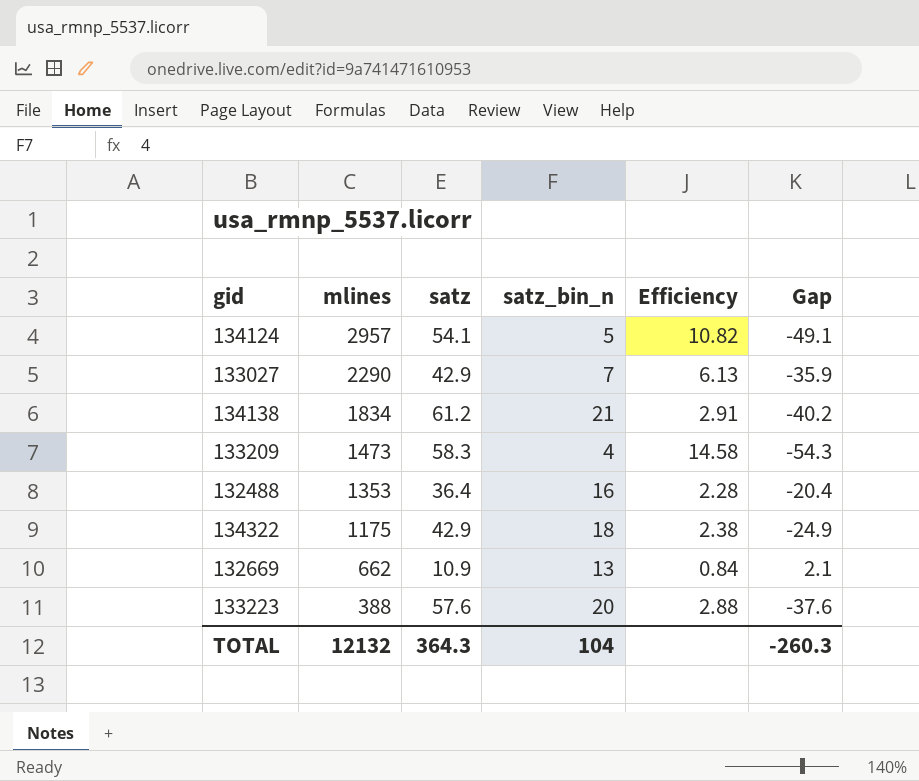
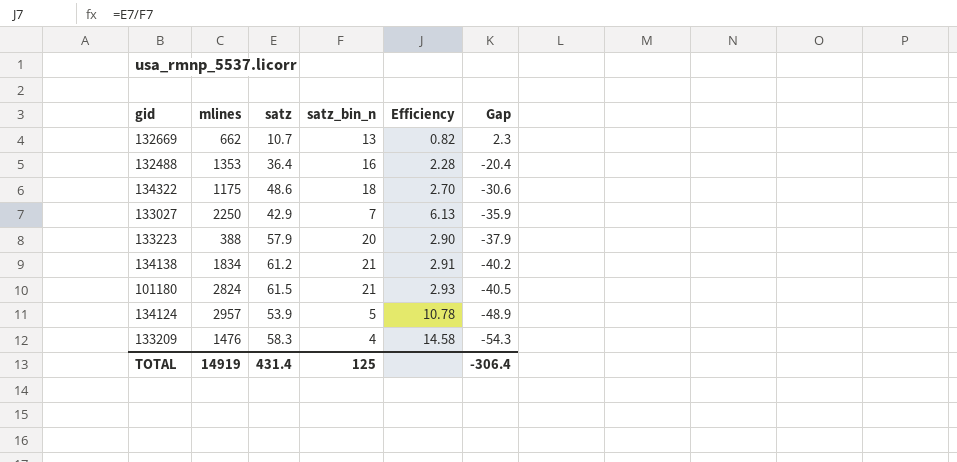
row order: mlines descending -> Gap descending
132669 | satz: 10.9 -> 10.7
132669 | Efficiency: 0.84 -> 0.82
132669 | Gap: 2.1 -> 2.3
134322 | satz: 42.9 -> 48.6
134322 | Efficiency: 2.38 -> 2.70
134322 | Gap: -24.9 -> -30.6
133027 | mlines: 2290 -> 2250
133223 | satz: 57.6 -> 57.9
133223 | Efficiency: 2.88 -> 2.90
133223 | Gap: -37.6 -> -37.9
row 101180: none -> 2824 | 61.5 | 21 | 2.93 | -40.5
134124 | satz: 54.1 -> 53.9
134124 | Efficiency: 10.82 -> 10.78
134124 | Gap: -49.1 -> -48.9
133209 | mlines: 1473 -> 1476
TOTAL | mlines: 12132 -> 14919
TOTAL | satz: 364.3 -> 431.4
TOTAL | satz_bin_n: 104 -> 125
TOTAL | Gap: -260.3 -> -306.4

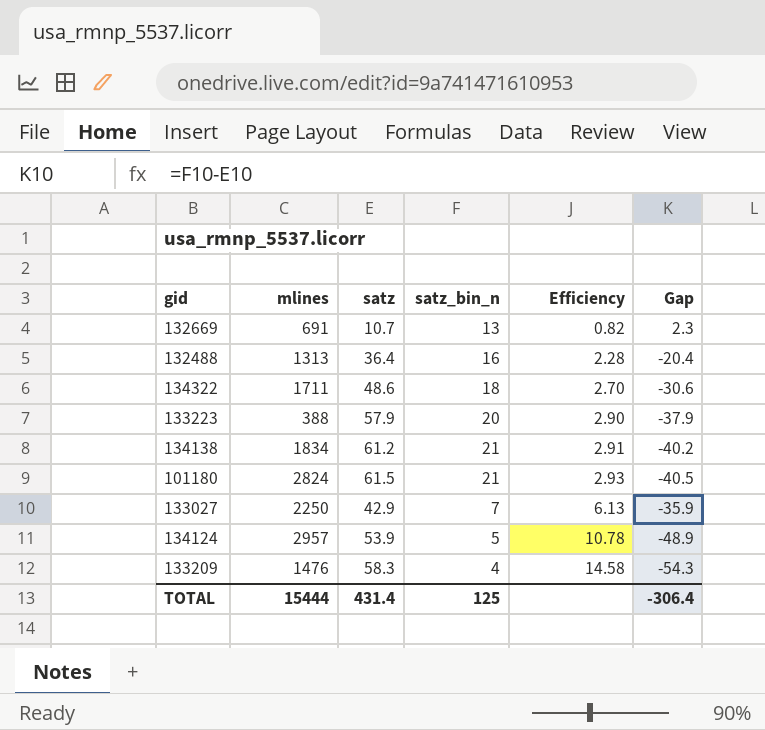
row order: Gap descending -> Efficiency ascending
132669 | mlines: 662 -> 691
132488 | mlines: 1353 -> 1313
134322 | mlines: 1175 -> 1711
TOTAL | mlines: 14919 -> 15444

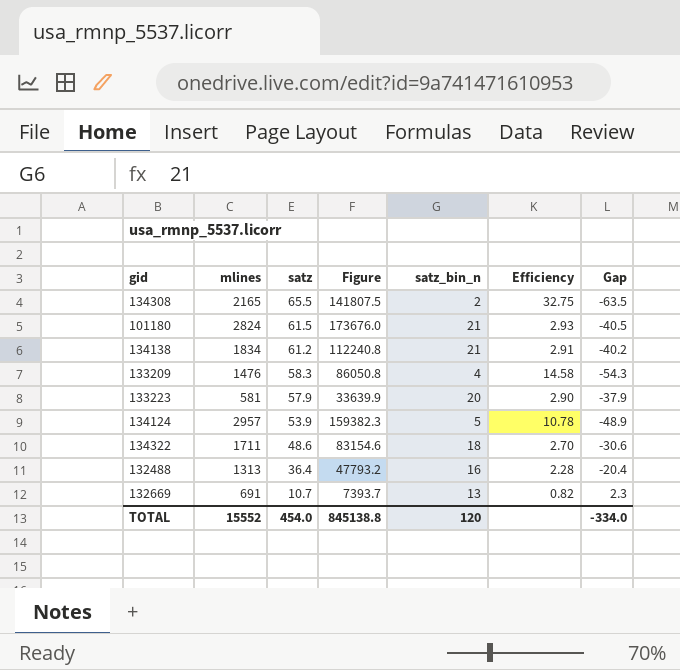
row order: Efficiency ascending -> satz descending
column Figure | formula: none -> [mlines] * [satz]
row 133027: 2250 | 42.9 | 7 | 6.13 | -35.9 -> none
row 134308: none -> 2165 | 65.5 | 141807.5 | 2 | 32.75 | -63.5
133223 | mlines: 388 -> 581
TOTAL | mlines: 15444 -> 15552
TOTAL | satz: 431.4 -> 454.0
TOTAL | satz_bin_n: 125 -> 120
TOTAL | Gap: -306.4 -> -334.0

